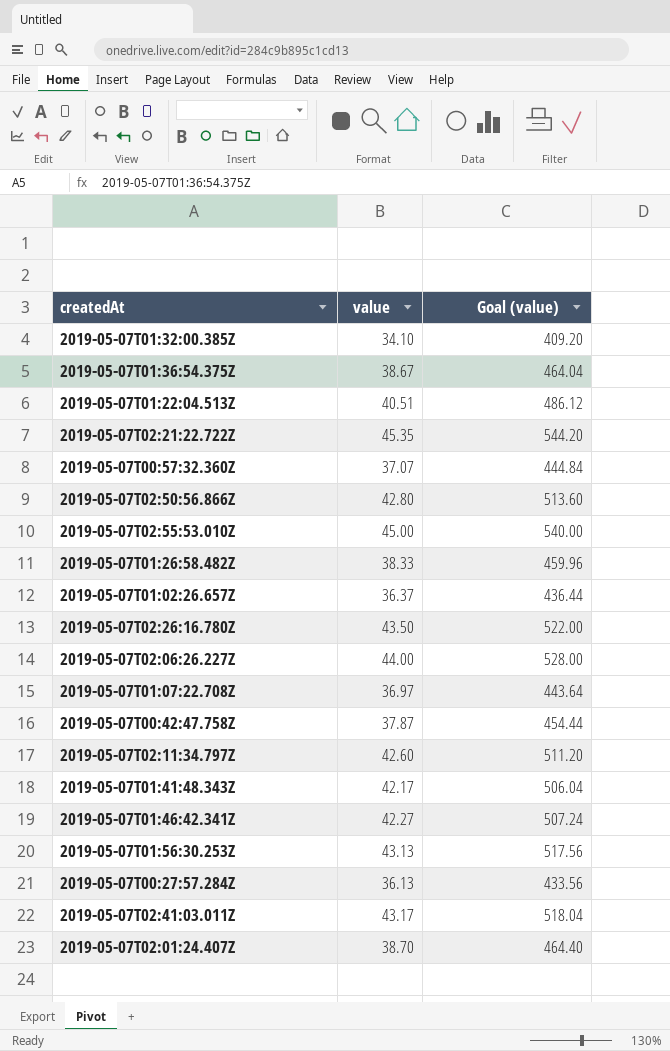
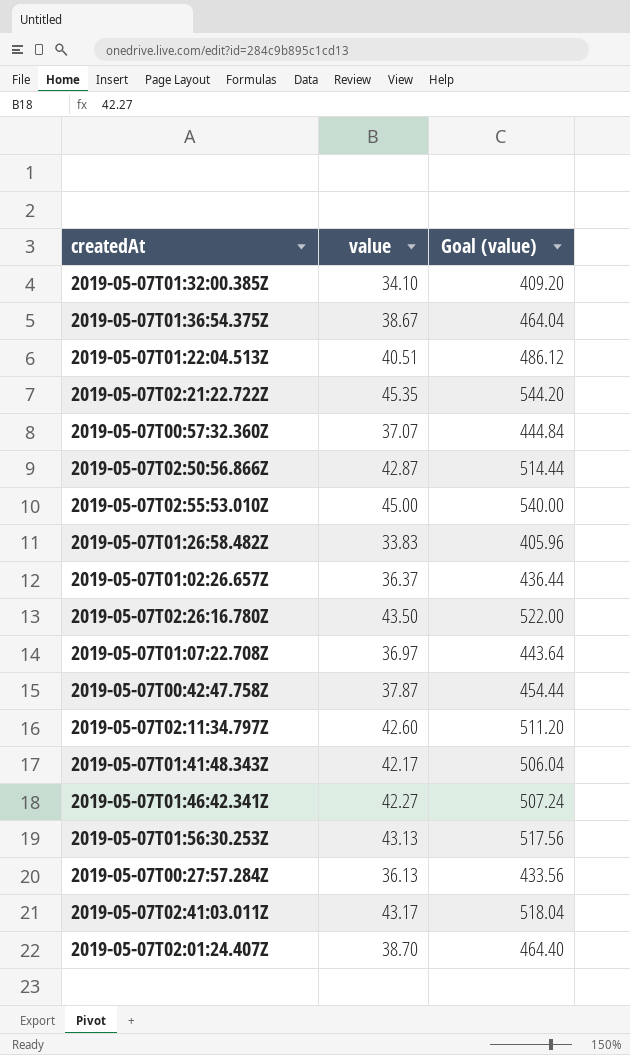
row 2019-05-07T02:06:26.227Z: 44.00 | 528.00 -> none
2019-05-07T02:50:56.866Z | value: 42.80 -> 42.87
2019-05-07T02:50:56.866Z | Goal (value): 513.60 -> 514.44
2019-05-07T01:26:58.482Z | value: 38.33 -> 33.83
2019-05-07T01:26:58.482Z | Goal (value): 459.96 -> 405.96

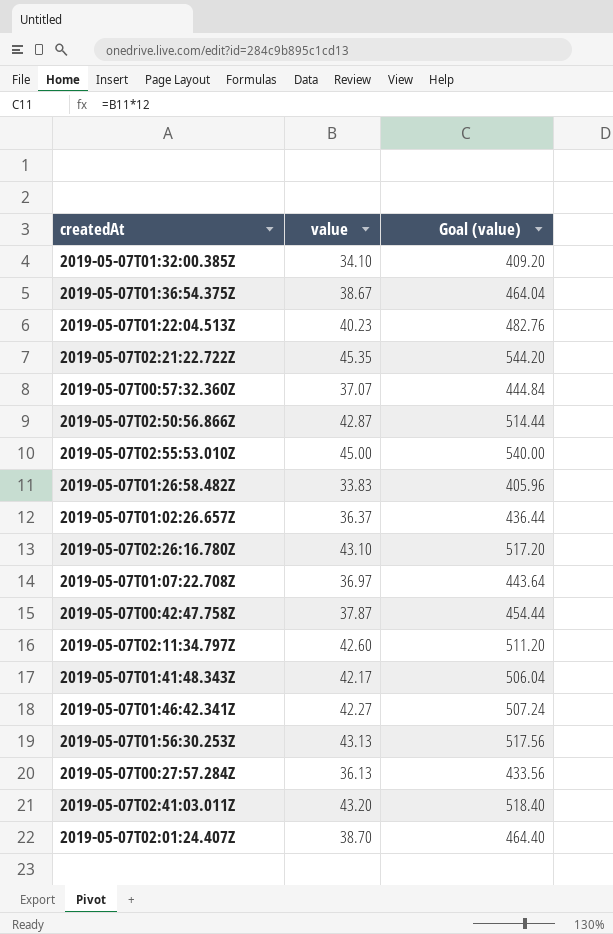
2019-05-07T01:22:04.513Z | value: 40.51 -> 40.23
2019-05-07T01:22:04.513Z | Goal (value): 486.12 -> 482.76
2019-05-07T02:26:16.780Z | value: 43.50 -> 43.10
2019-05-07T02:26:16.780Z | Goal (value): 522.00 -> 517.20
2019-05-07T02:41:03.011Z | value: 43.17 -> 43.20
2019-05-07T02:41:03.011Z | Goal (value): 518.04 -> 518.40

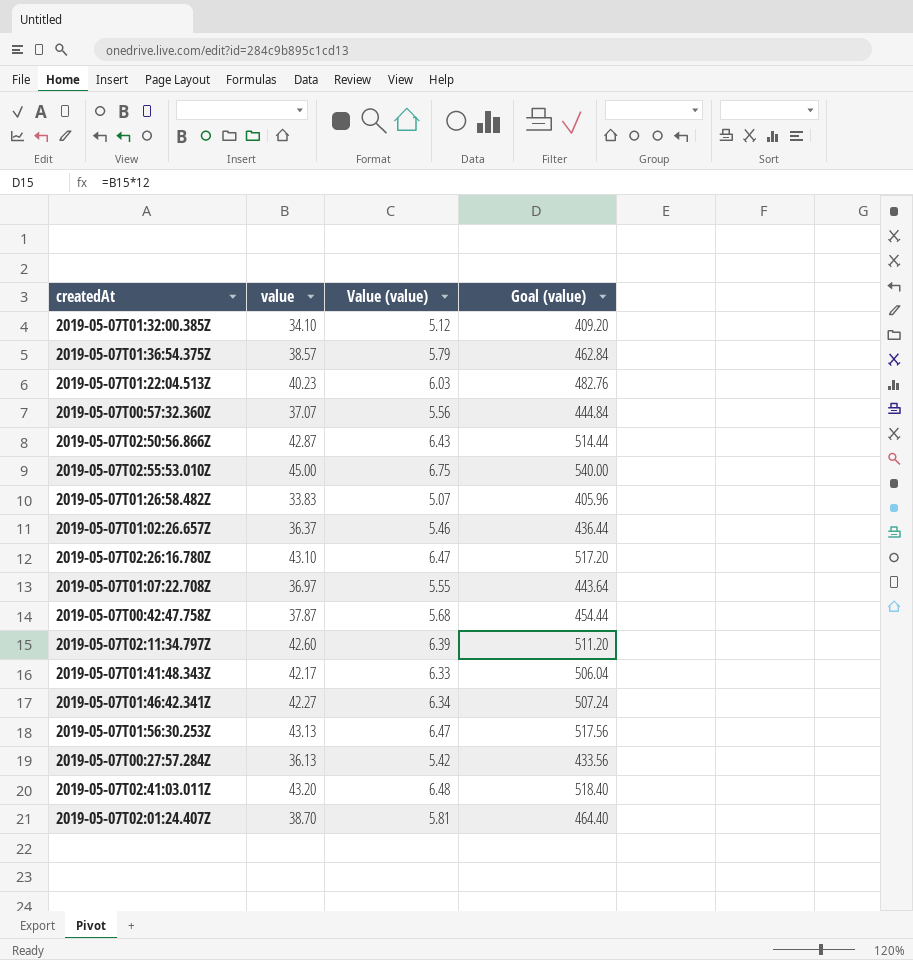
column Value (value) | formula: none -> [value] * 0.15
row 2019-05-07T02:21:22.722Z: 45.35 | 544.20 -> none
2019-05-07T01:36:54.375Z | value: 38.67 -> 38.57
2019-05-07T01:36:54.375Z | Goal (value): 464.04 -> 462.84

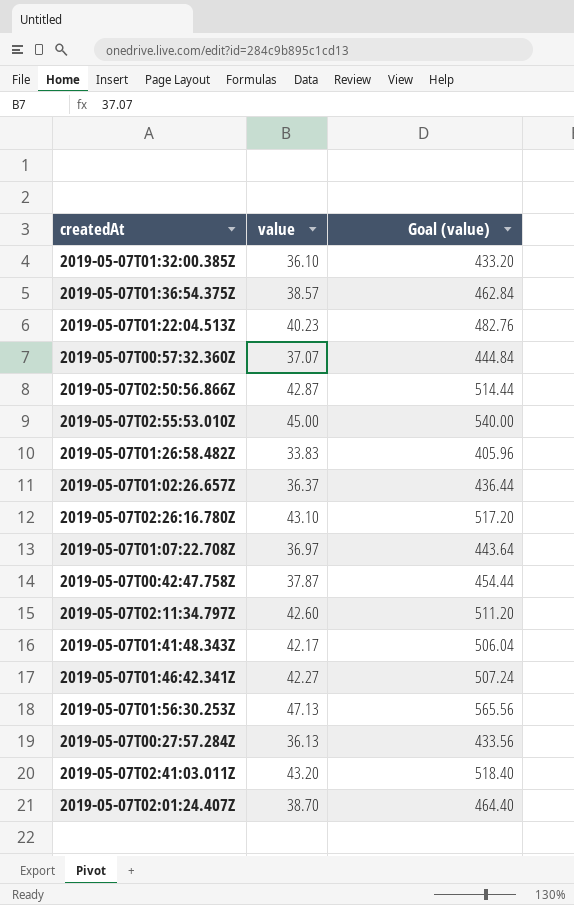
column Value (value) | formula: [value] * 0.15 -> none
2019-05-07T01:32:00.385Z | value: 34.10 -> 36.10
2019-05-07T01:32:00.385Z | Goal (value): 409.20 -> 433.20
2019-05-07T01:56:30.253Z | value: 43.13 -> 47.13
2019-05-07T01:56:30.253Z | Goal (value): 517.56 -> 565.56

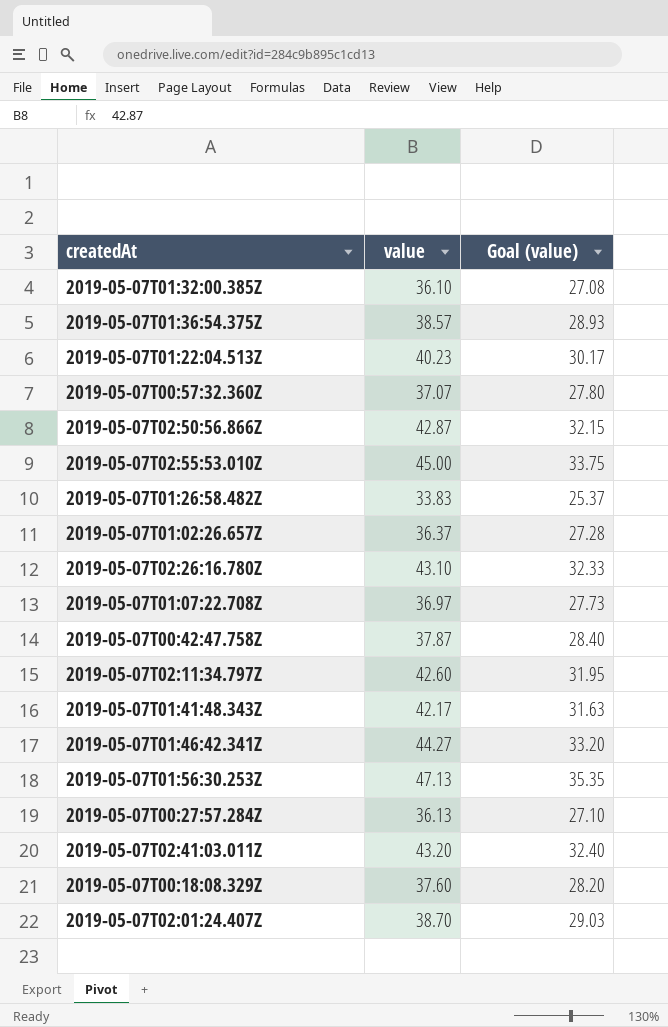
column Goal (value) | formula: [value] * 12 -> [value] * 0.75
2019-05-07T01:46:42.341Z | value: 42.27 -> 44.27
row 2019-05-07T00:18:08.329Z: none -> 37.60 | 28.20

